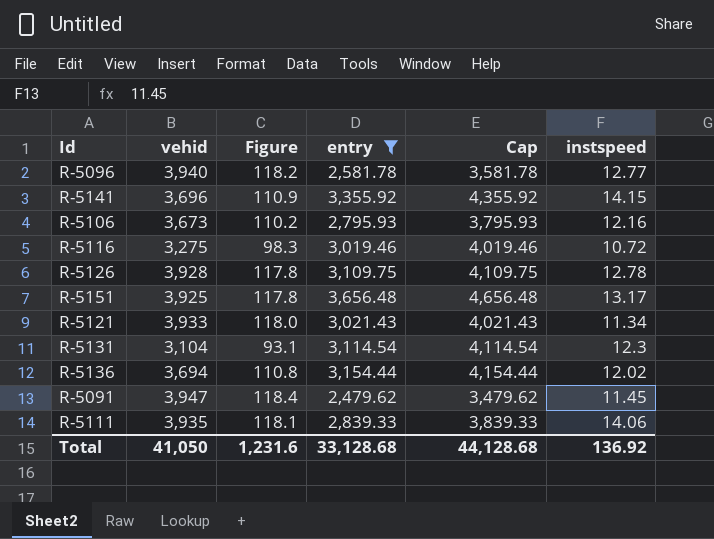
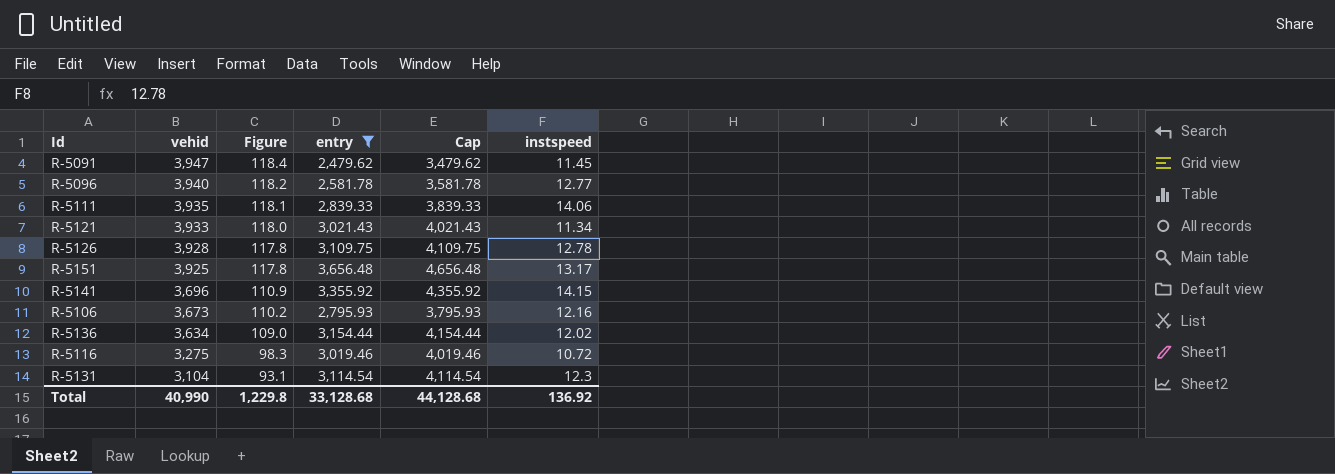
row order: none -> vehid descending
R-5136 | vehid: 3,694 -> 3,634
R-5136 | Figure: 110.8 -> 109.0
Total | vehid: 41,050 -> 40,990
Total | Figure: 1,231.6 -> 1,229.8

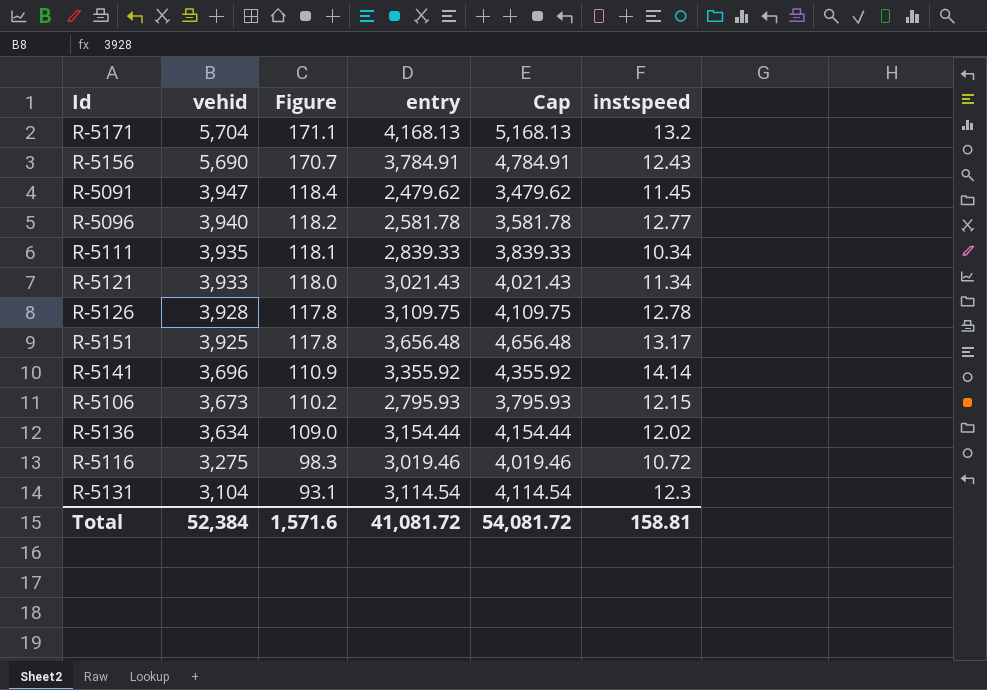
filter: entry <= 3,656.48 -> none
R-5111 | instspeed: 14.06 -> 10.34
R-5141 | instspeed: 14.15 -> 14.14
R-5106 | instspeed: 12.16 -> 12.15
Total | vehid: 40,990 -> 52,384
Total | Figure: 1,229.8 -> 1,571.6
Total | entry: 33,128.68 -> 41,081.72
Total | Cap: 44,128.68 -> 54,081.72
Total | instspeed: 136.92 -> 158.81

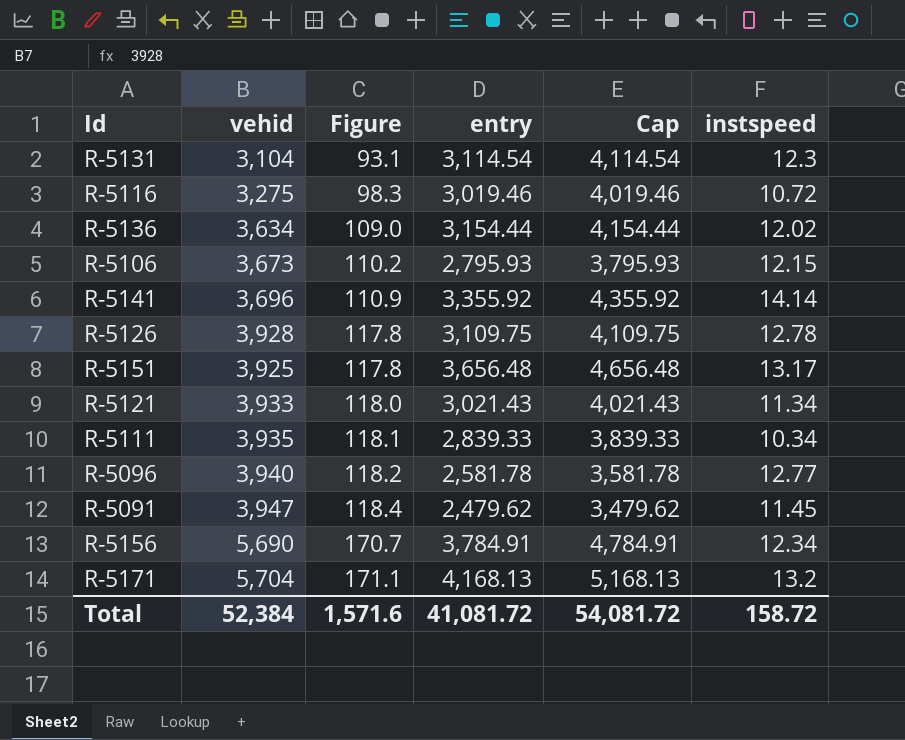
row order: vehid descending -> Figure ascending
R-5156 | instspeed: 12.43 -> 12.34
Total | instspeed: 158.81 -> 158.72

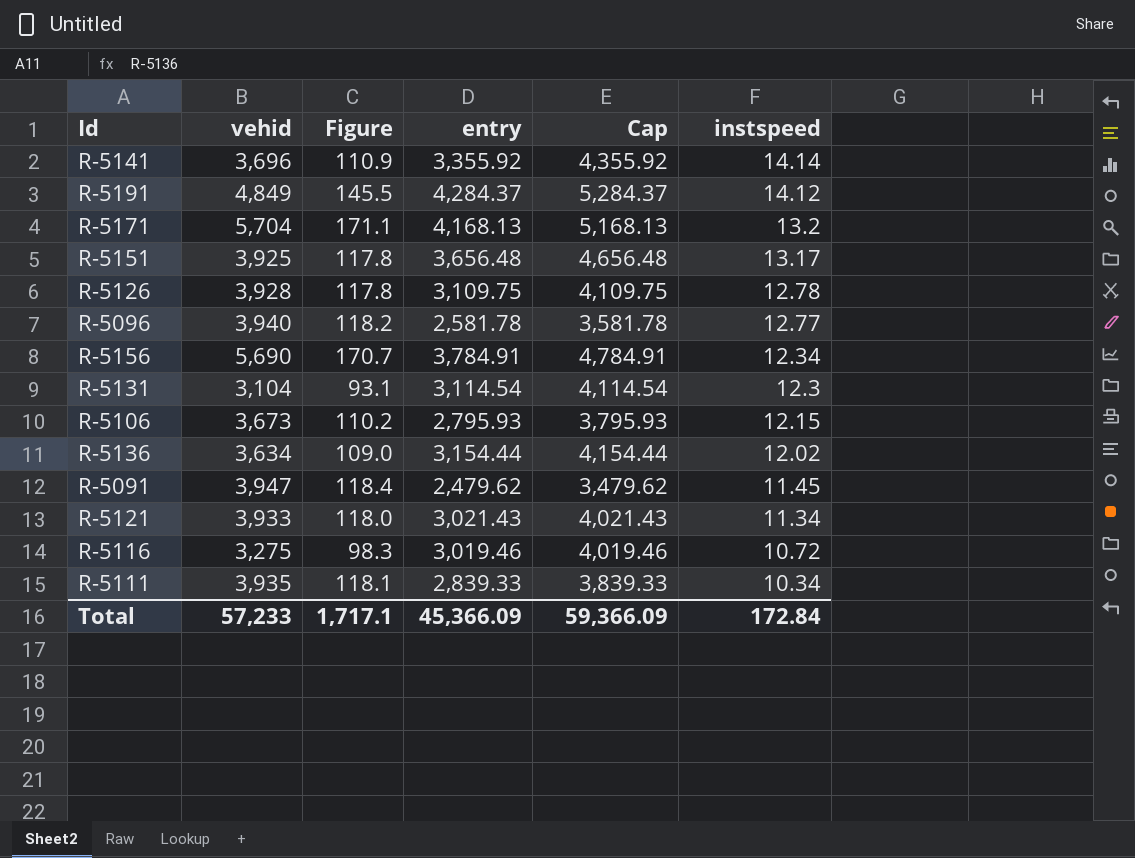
row order: Figure ascending -> instspeed descending
row R-5191: none -> 4,849 | 145.5 | 4,284.37 | 5,284.37 | 14.12
Total | vehid: 52,384 -> 57,233
Total | Figure: 1,571.6 -> 1,717.1
Total | entry: 41,081.72 -> 45,366.09
Total | Cap: 54,081.72 -> 59,366.09
Total | instspeed: 158.72 -> 172.84

